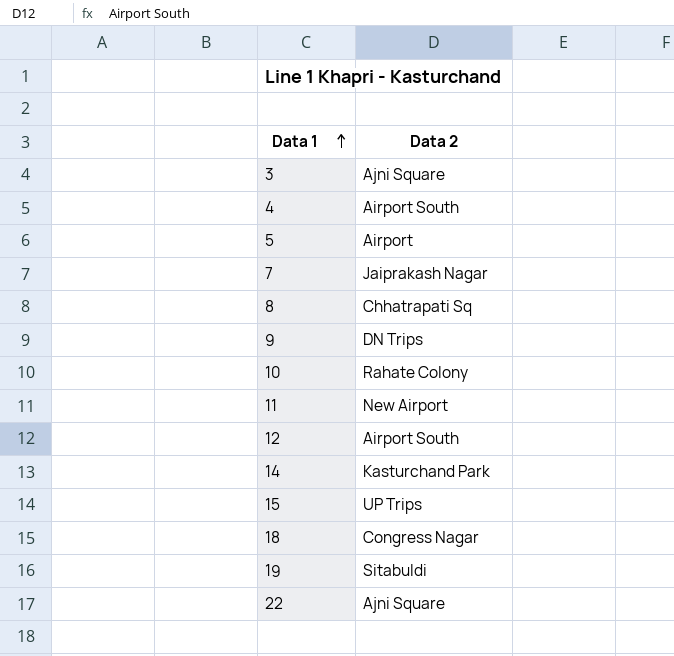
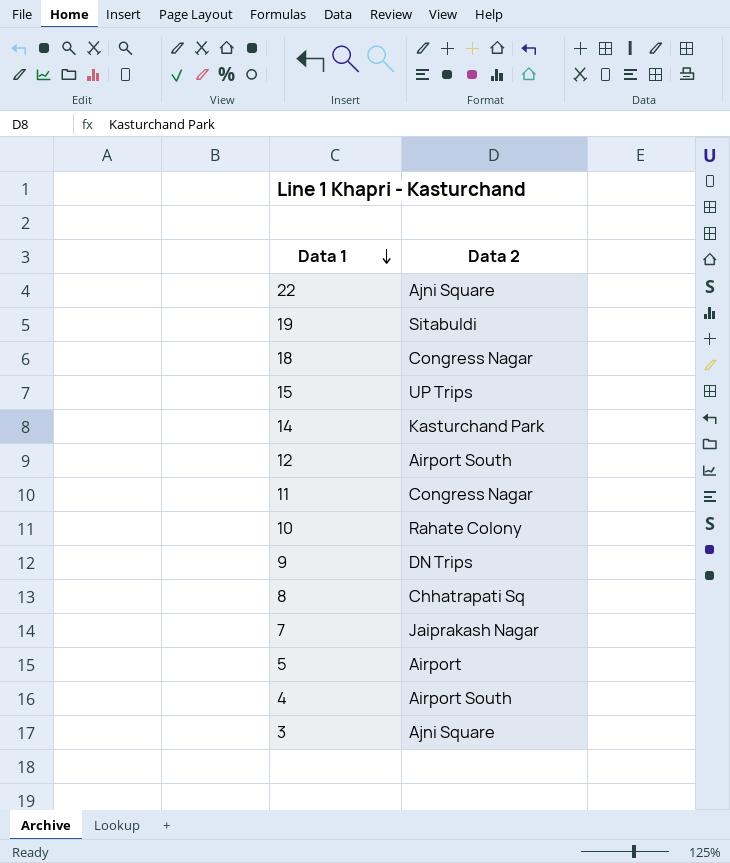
row order: Data 1 ascending -> Data 1 descending
11 | Data 2: New Airport -> Congress Nagar

